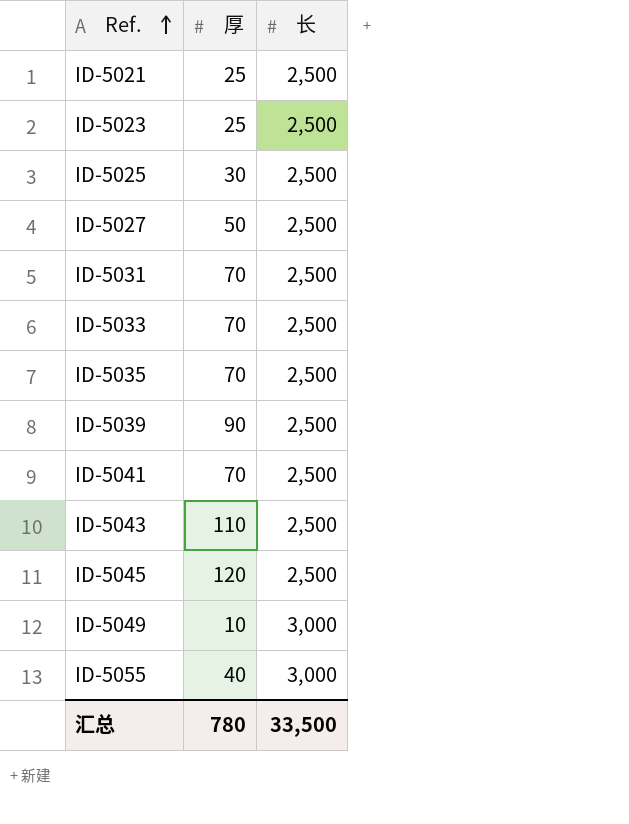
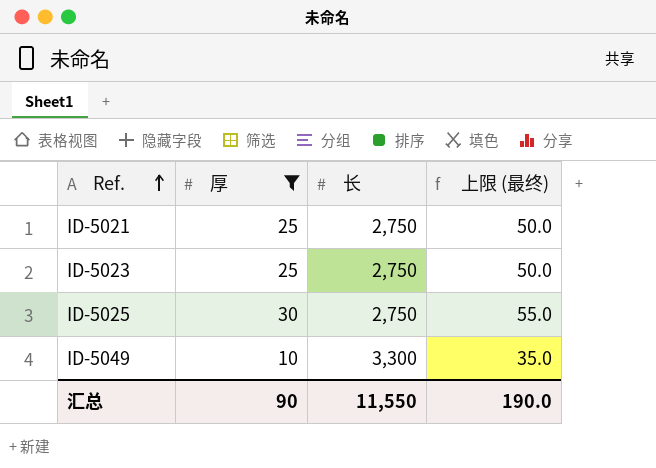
filter: none -> 厚 <= 30
column 上限 (最终) | formula: none -> [厚] + 25
ID-5021 | 长: 2,500 -> 2,750
ID-5023 | 长: 2,500 -> 2,750
ID-5025 | 长: 2,500 -> 2,750
ID-5049 | 长: 3,000 -> 3,300
汇总 | 厚: 780 -> 90
汇总 | 长: 33,500 -> 11,550

